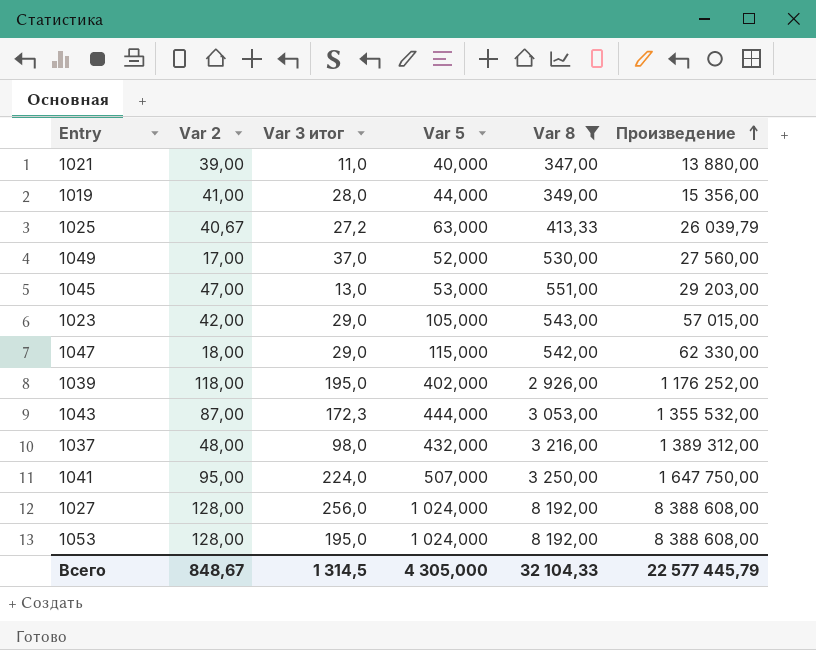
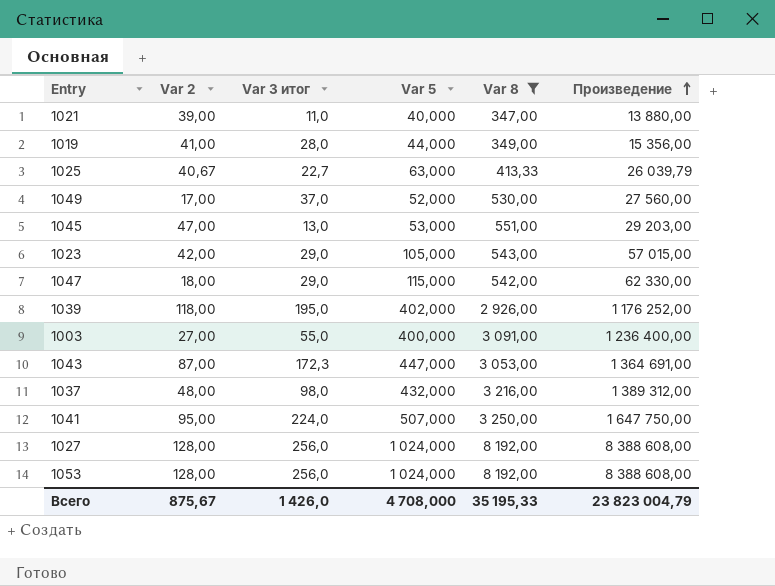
1025 | Var 3 итог: 27,2 -> 22,7
row 1003: none -> 27,00 | 55,0 | 400,000 | 3 091,00 | 1 236 400,00
1043 | Var 5: 444,000 -> 447,000
1043 | Произведение: 1 355 532,00 -> 1 364 691,00
1053 | Var 3 итог: 195,0 -> 256,0
Всего | Var 2: 848,67 -> 875,67
Всего | Var 3 итог: 1 314,5 -> 1 426,0
Всего | Var 5: 4 305,000 -> 4 708,000
Всего | Var 8: 32 104,33 -> 35 195,33
Всего | Произведение: 22 577 445,79 -> 23 823 004,79

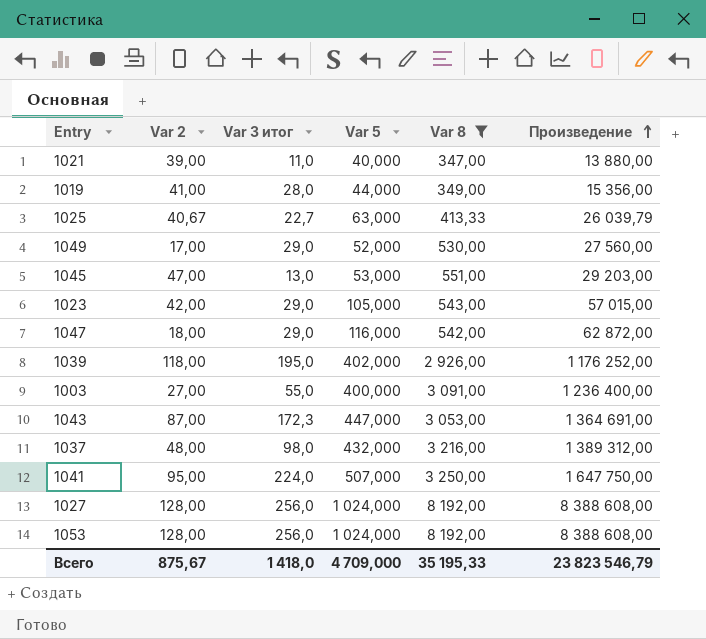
1049 | Var 3 итог: 37,0 -> 29,0
1047 | Var 5: 115,000 -> 116,000
1047 | Произведение: 62 330,00 -> 62 872,00
Всего | Var 3 итог: 1 426,0 -> 1 418,0
Всего | Var 5: 4 708,000 -> 4 709,000
Всего | Произведение: 23 823 004,79 -> 23 823 546,79

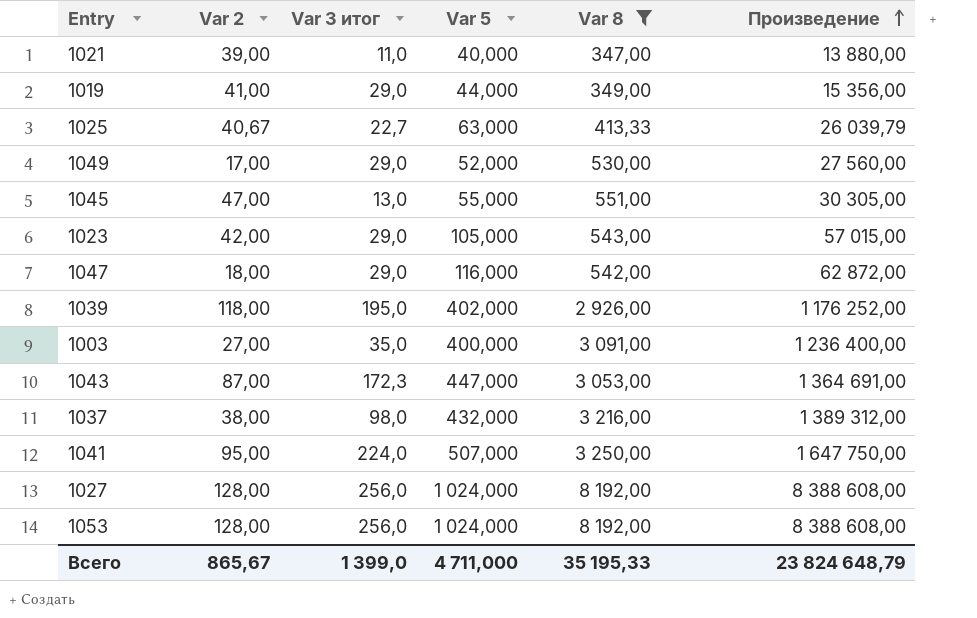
1019 | Var 3 итог: 28,0 -> 29,0
1045 | Var 5: 53,000 -> 55,000
1045 | Произведение: 29 203,00 -> 30 305,00
1003 | Var 3 итог: 55,0 -> 35,0
1037 | Var 2: 48,00 -> 38,00
Всего | Var 2: 875,67 -> 865,67
Всего | Var 3 итог: 1 418,0 -> 1 399,0
Всего | Var 5: 4 709,000 -> 4 711,000
Всего | Произведение: 23 823 546,79 -> 23 824 648,79

